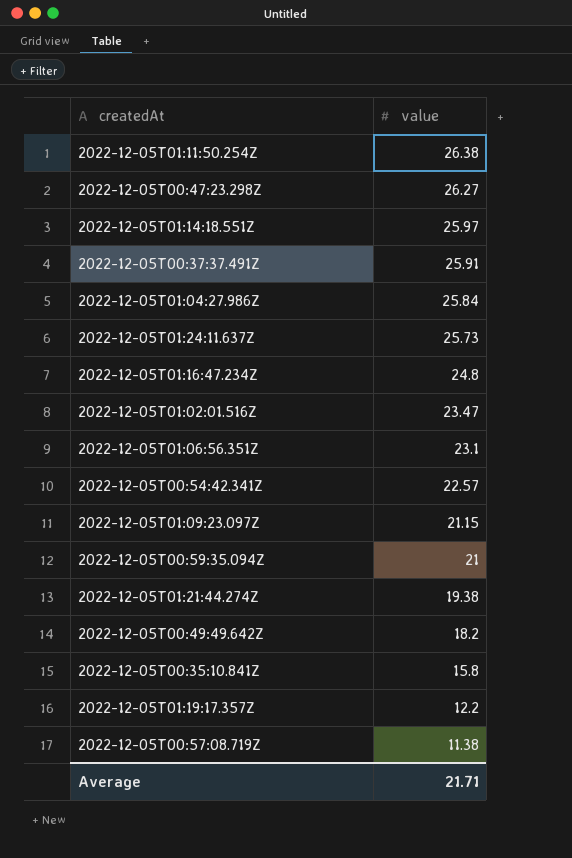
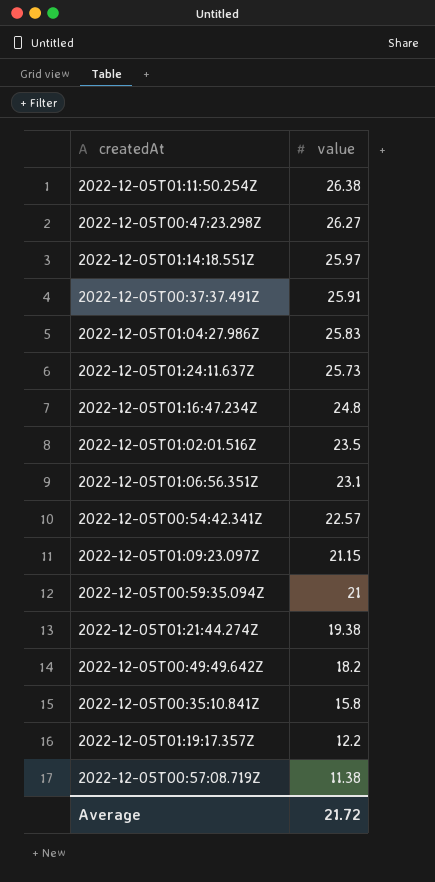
2022-12-05T01:04:27.986Z | value: 25.84 -> 25.83
2022-12-05T01:02:01.516Z | value: 23.47 -> 23.5
Average | value: 21.71 -> 21.72

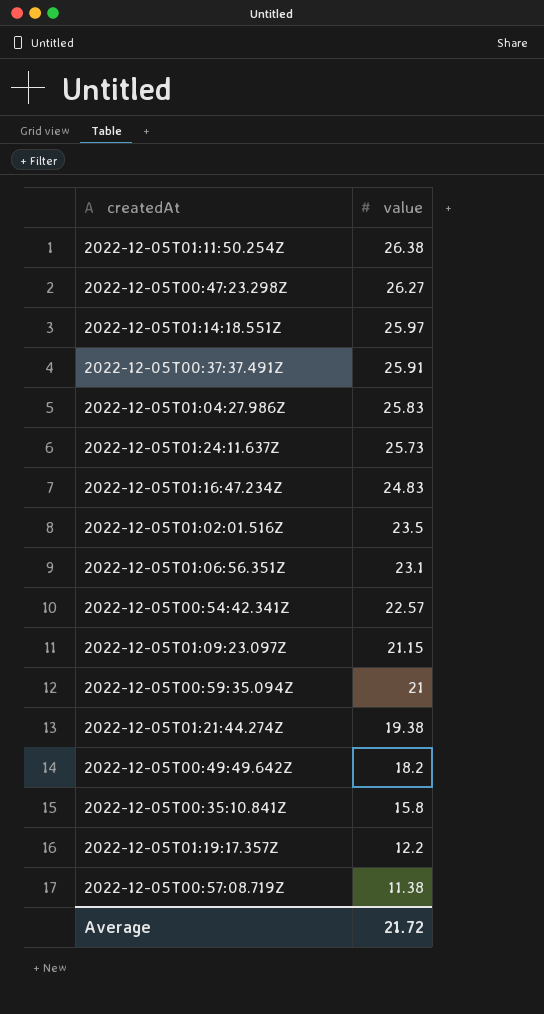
2022-12-05T01:16:47.234Z | value: 24.8 -> 24.83

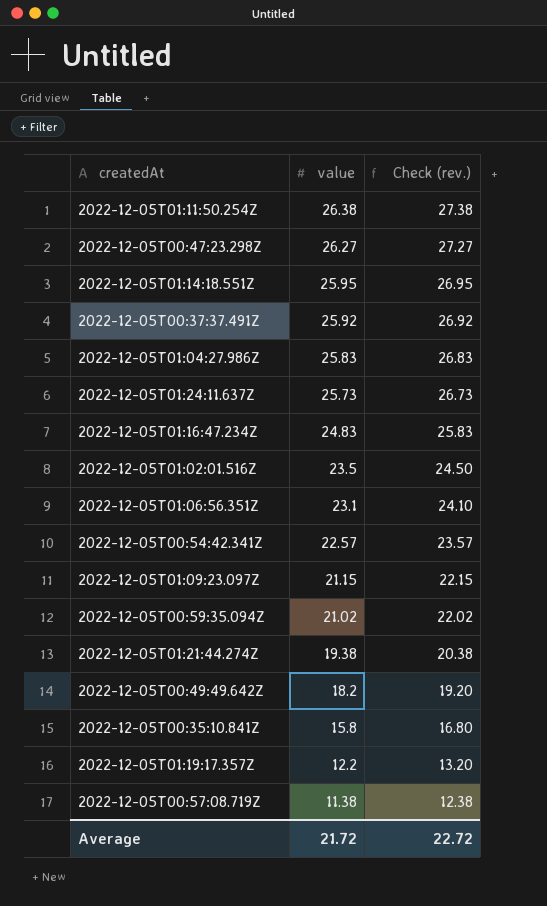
column Check (rev.) | formula: none -> [value] + 1
2022-12-05T01:14:18.551Z | value: 25.97 -> 25.95
2022-12-05T00:37:37.491Z | value: 25.91 -> 25.92
2022-12-05T00:59:35.094Z | value: 21 -> 21.02

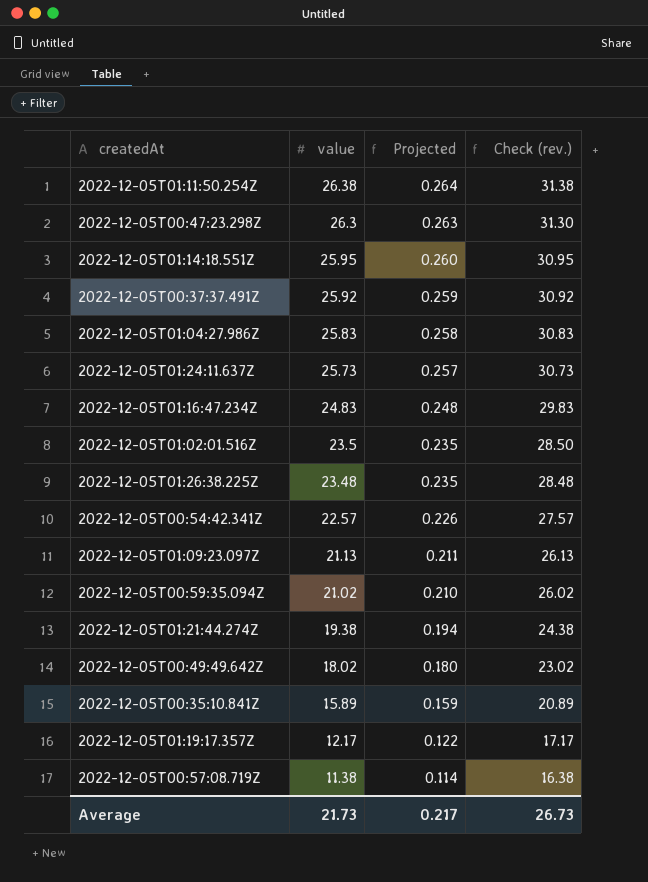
column Projected | formula: none -> [value] * 0.01
column Check (rev.) | formula: [value] + 1 -> [value] + 5
row 2022-12-05T01:06:56.351Z: 23.1 | 24.10 -> none
2022-12-05T00:47:23.298Z | value: 26.27 -> 26.3
row 2022-12-05T01:26:38.225Z: none -> 23.48 | 0.235 | 28.48
2022-12-05T01:09:23.097Z | value: 21.15 -> 21.13
2022-12-05T00:49:49.642Z | value: 18.2 -> 18.02
2022-12-05T00:35:10.841Z | value: 15.8 -> 15.89
2022-12-05T01:19:17.357Z | value: 12.2 -> 12.17
Average | value: 21.72 -> 21.73
Average | Check (rev.): 22.72 -> 26.73

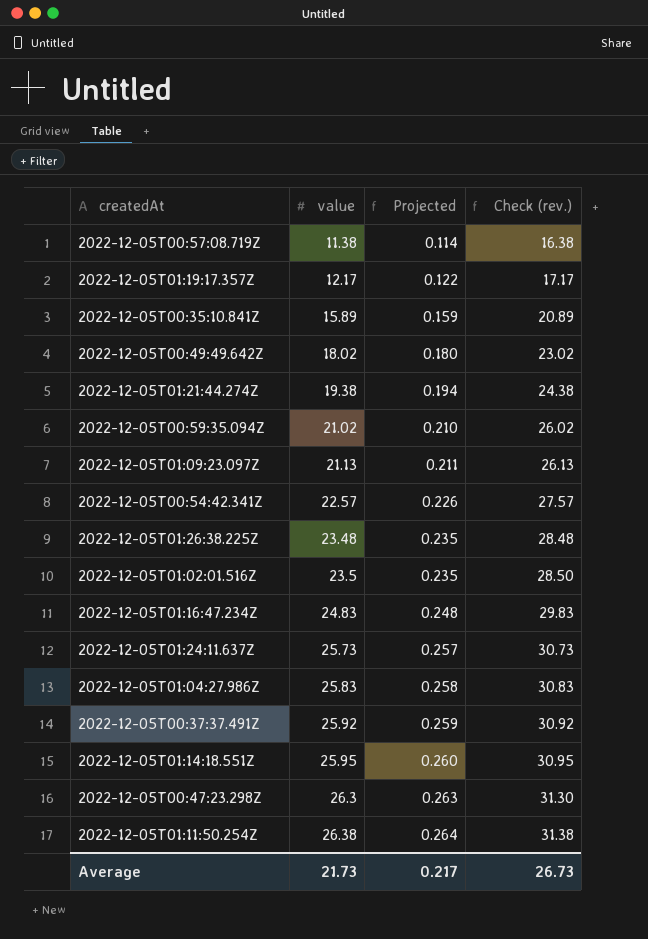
row order: value descending -> value ascending

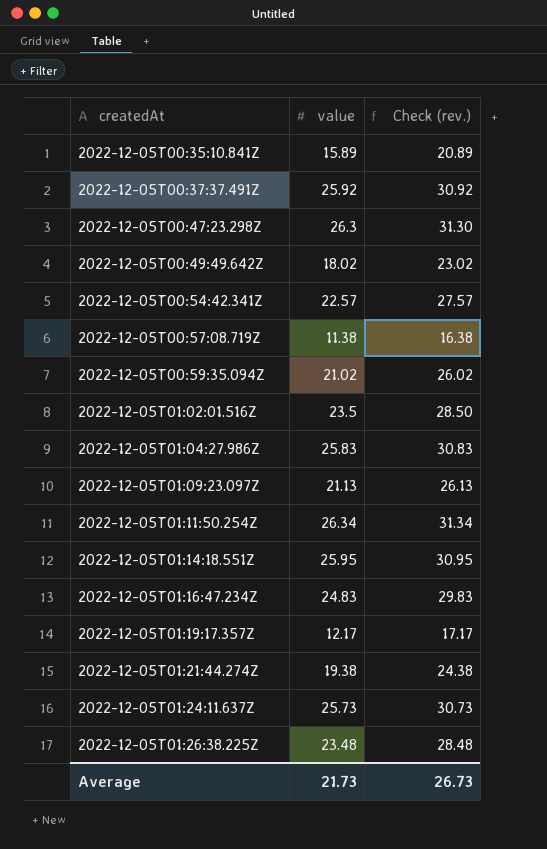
row order: value ascending -> createdAt ascending
column Projected | formula: [value] * 0.01 -> none
2022-12-05T01:11:50.254Z | value: 26.38 -> 26.34
2022-12-05T01:11:50.254Z | Check (rev.): 31.38 -> 31.34

